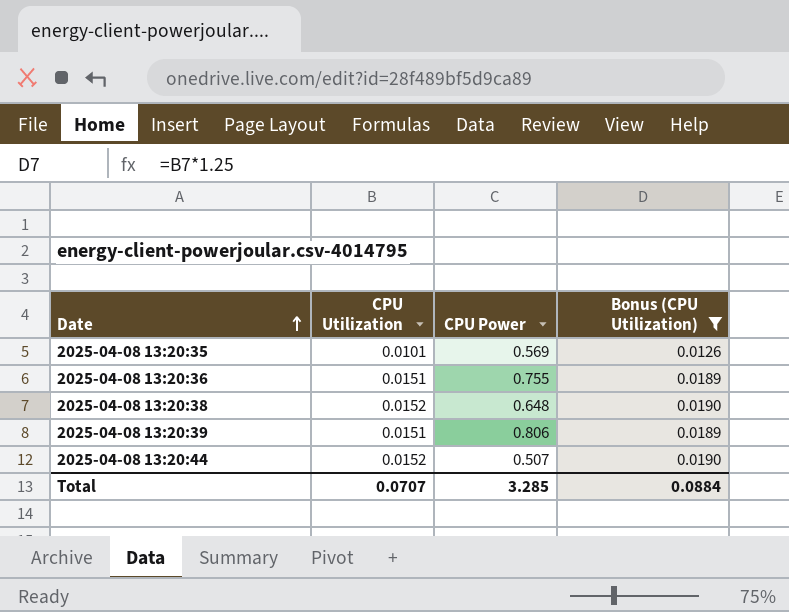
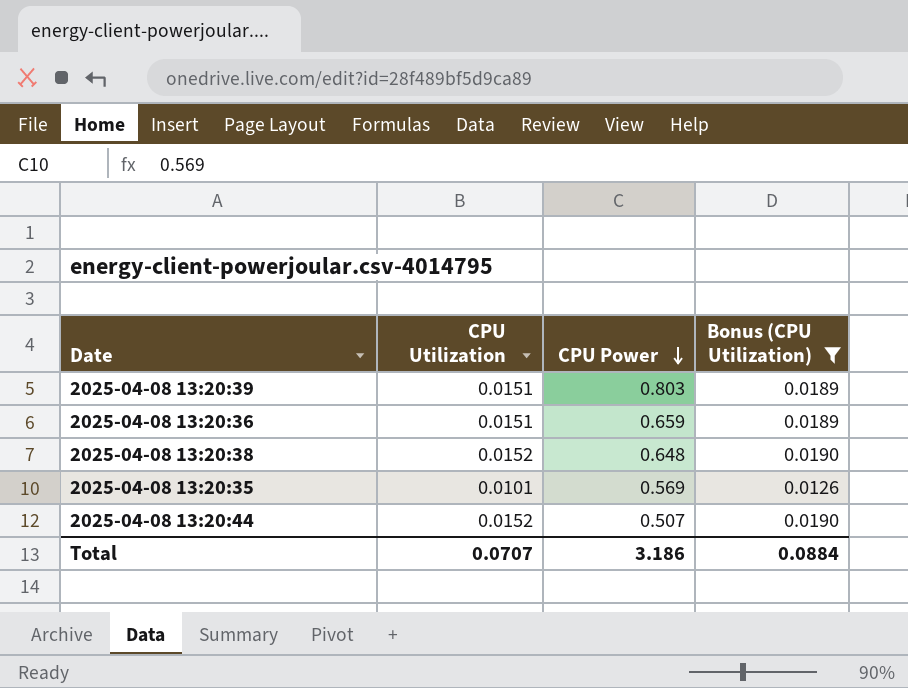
row order: Date ascending -> CPU Power descending
2025-04-08 13:20:39 | CPU Power: 0.806 -> 0.803
2025-04-08 13:20:36 | CPU Power: 0.755 -> 0.659
Total | CPU Power: 3.285 -> 3.186

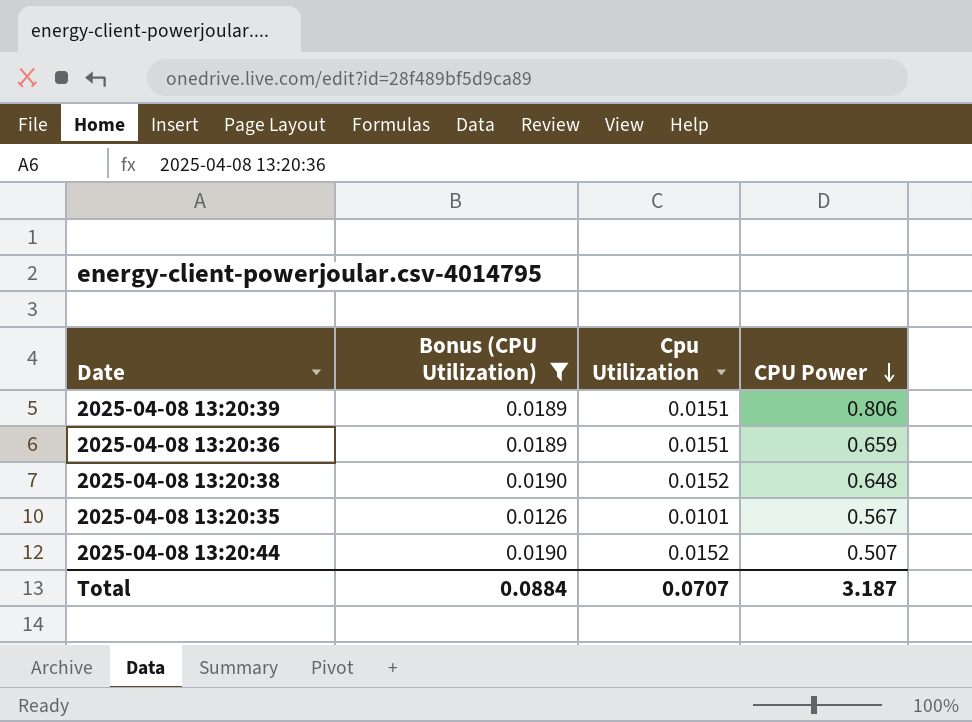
column Bonus (CPU Utilization) | position: 4 -> 2
column name: CPU Utilization -> Cpu Utilization
2025-04-08 13:20:39 | CPU Power: 0.803 -> 0.806
2025-04-08 13:20:35 | CPU Power: 0.569 -> 0.567
Total | CPU Power: 3.186 -> 3.187

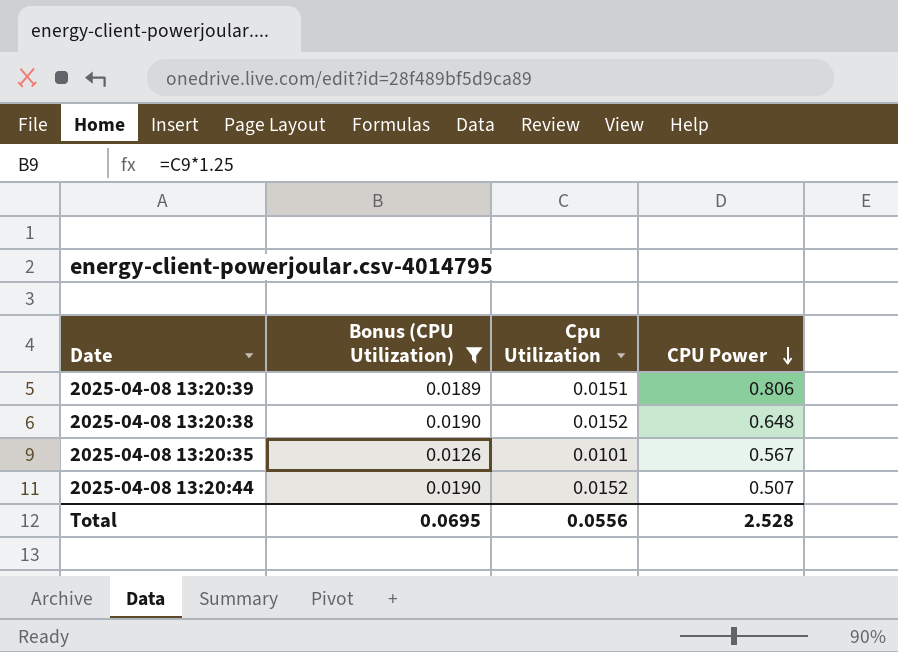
row 2025-04-08 13:20:36: 0.0189 | 0.0151 | 0.659 -> none
Total | Bonus (CPU Utilization): 0.0884 -> 0.0695
Total | Cpu Utilization: 0.0707 -> 0.0556
Total | CPU Power: 3.187 -> 2.528

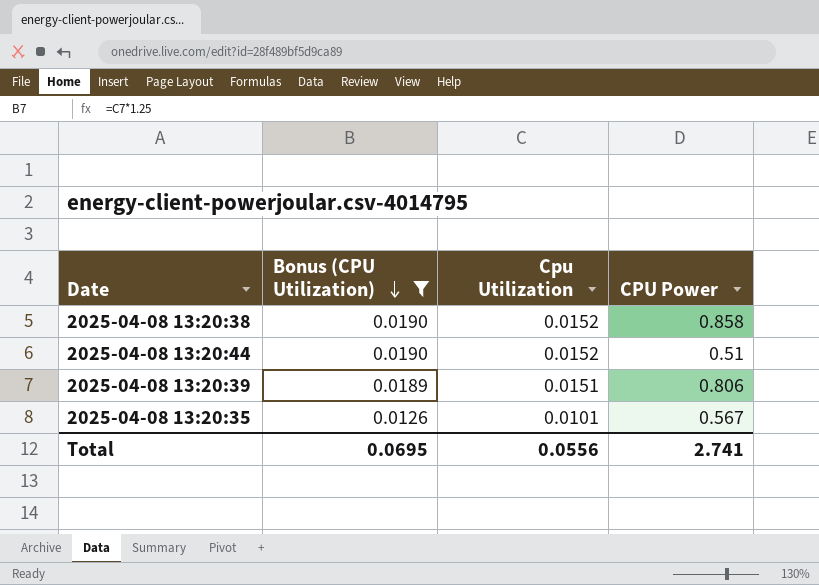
row order: CPU Power descending -> Bonus (CPU Utilization) descending
2025-04-08 13:20:38 | CPU Power: 0.648 -> 0.858
2025-04-08 13:20:44 | CPU Power: 0.507 -> 0.51
Total | CPU Power: 2.528 -> 2.741

